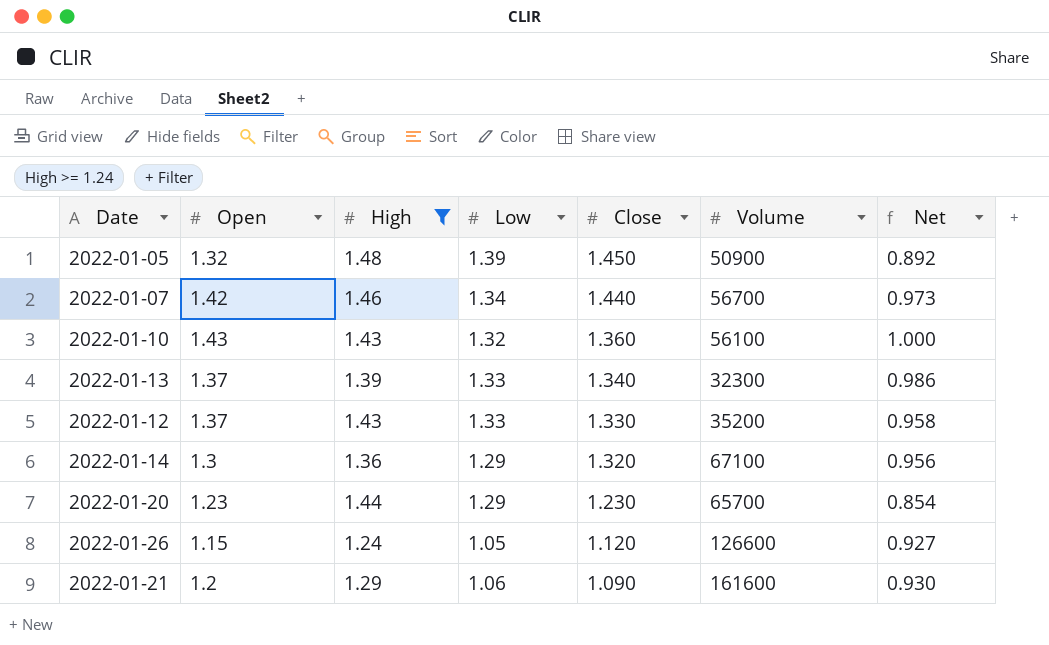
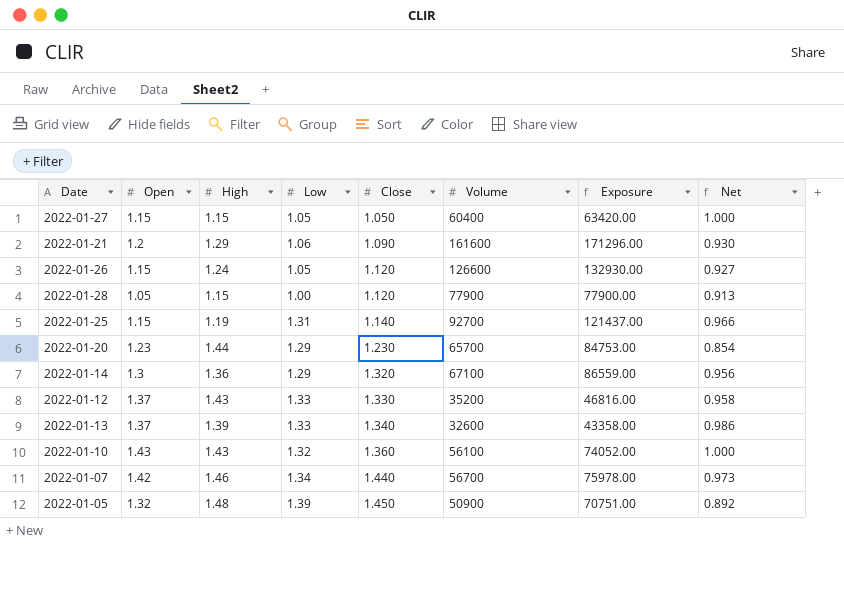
filter: High >= 1.24 -> none
row order: Close descending -> Close ascending
column Exposure | formula: none -> [Low] * [Volume]
2022-01-13 | Volume: 32300 -> 32600

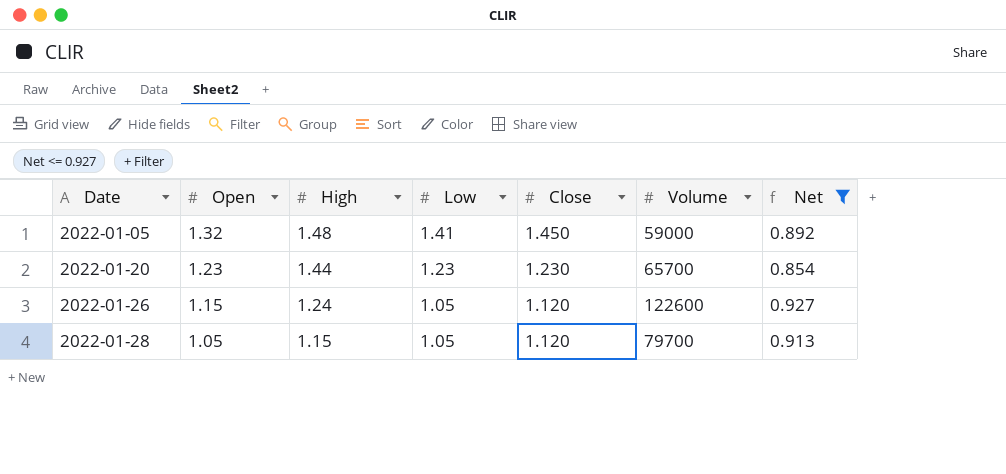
filter: none -> Net <= 0.927
row order: Close ascending -> Date ascending
column Exposure | formula: [Low] * [Volume] -> none
2022-01-05 | Low: 1.39 -> 1.41
2022-01-05 | Volume: 50900 -> 59000
2022-01-20 | Low: 1.29 -> 1.23
2022-01-26 | Volume: 126600 -> 122600
2022-01-28 | Low: 1.00 -> 1.05
2022-01-28 | Volume: 77900 -> 79700

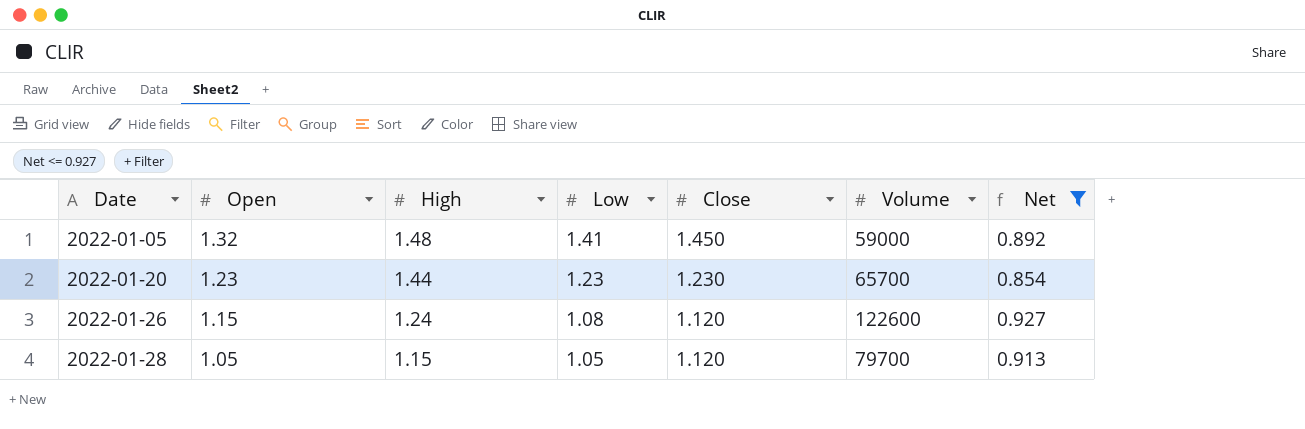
2022-01-26 | Low: 1.05 -> 1.08

